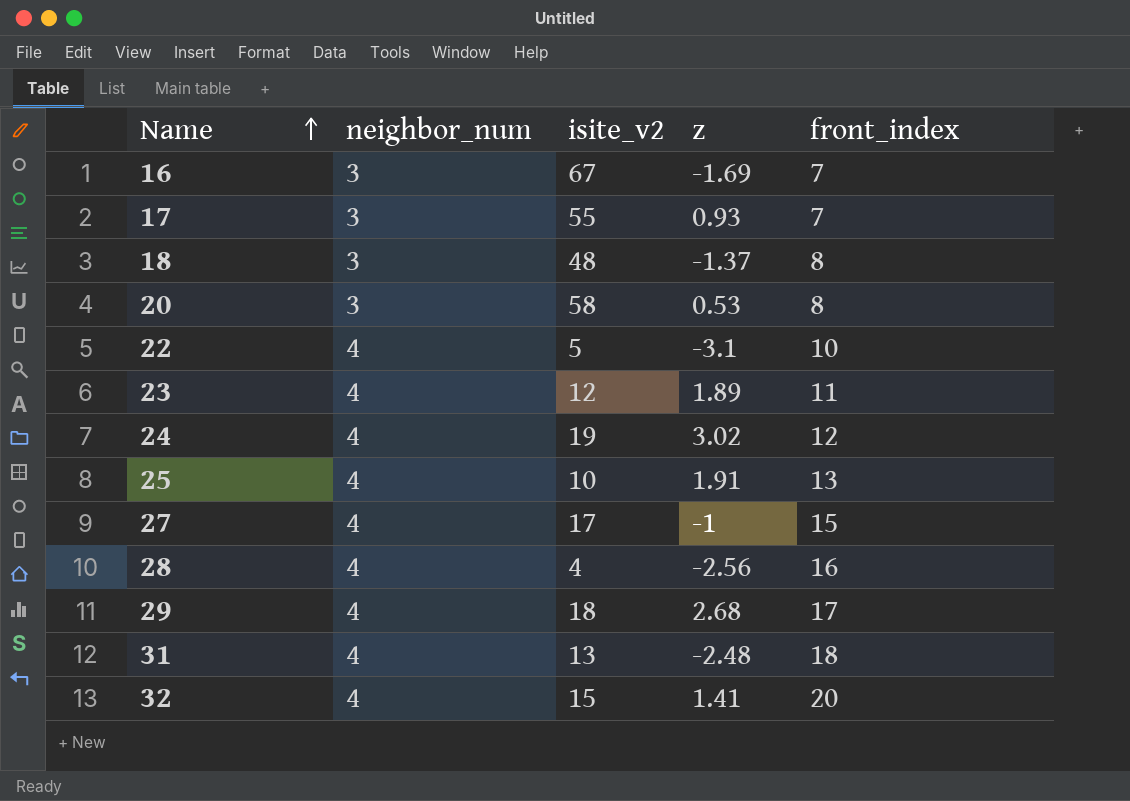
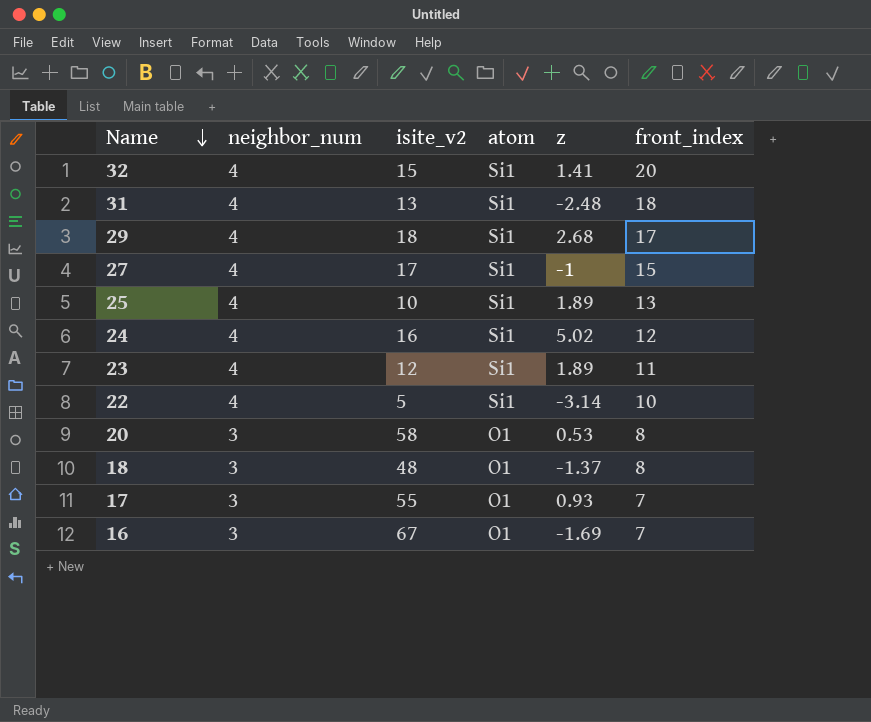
row order: Name ascending -> Name descending
column atom | position: none -> 4
row 28: 4 | 4 | -2.56 | 16 -> none
25 | z: 1.91 -> 1.89
24 | isite_v2: 19 -> 16
24 | z: 3.02 -> 5.02
22 | z: -3.1 -> -3.14

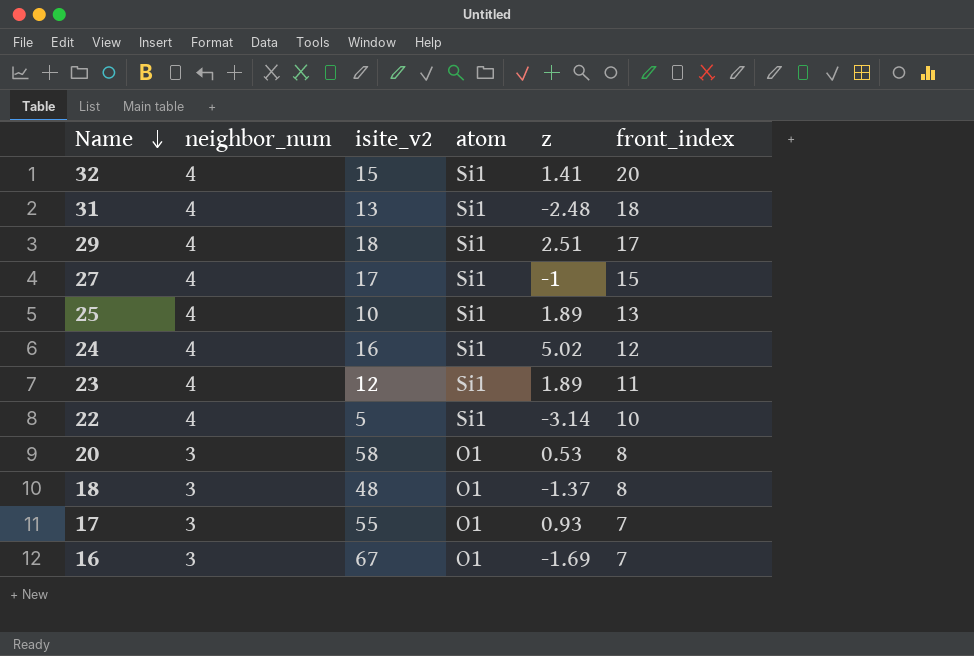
29 | z: 2.68 -> 2.51

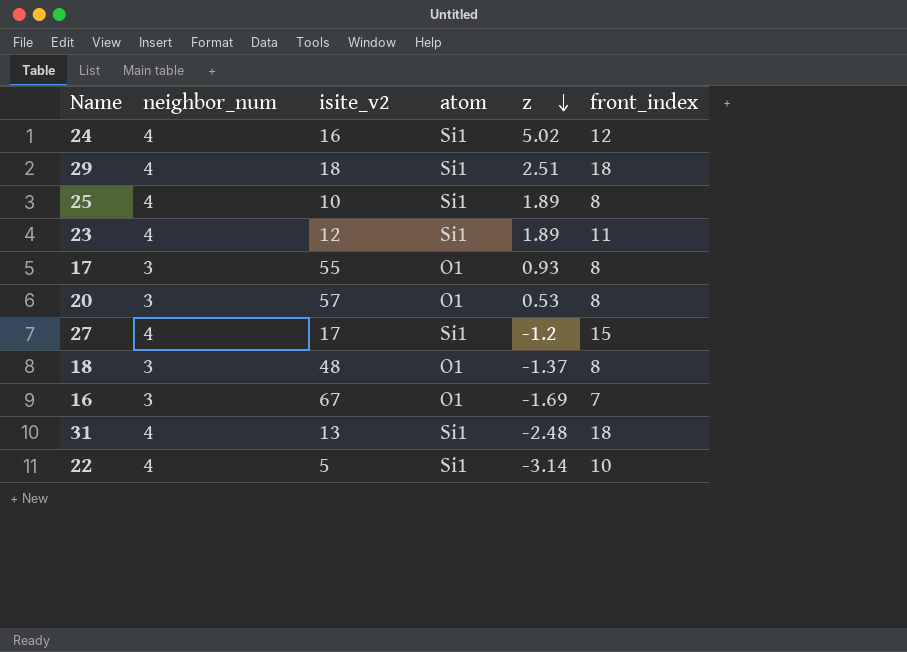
row order: Name descending -> z descending
row 32: 4 | 15 | Si1 | 1.41 | 20 -> none
29 | front_index: 17 -> 18
25 | front_index: 13 -> 8
17 | front_index: 7 -> 8
20 | isite_v2: 58 -> 57
27 | z: -1 -> -1.2

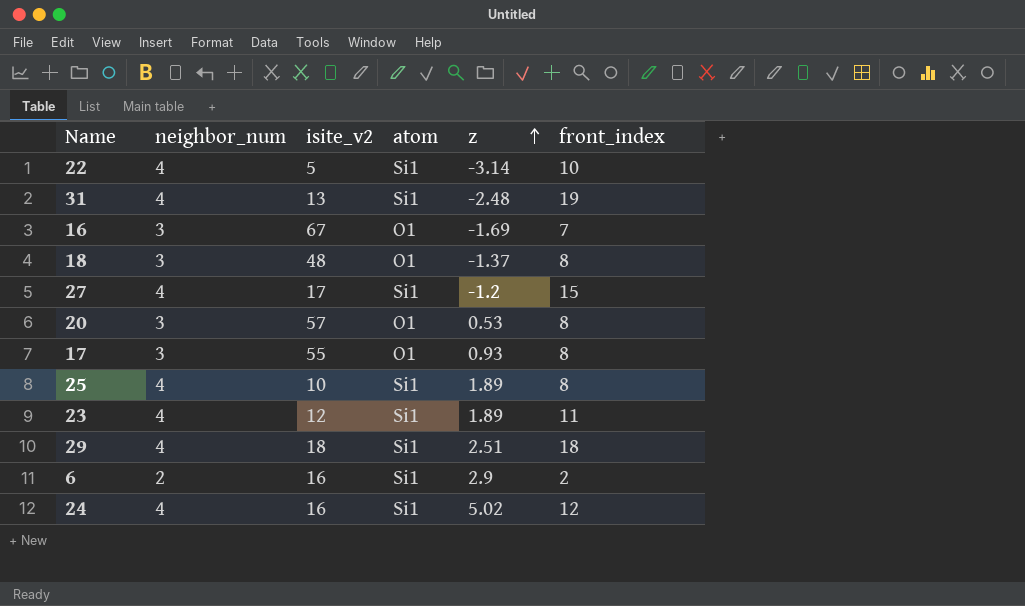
row order: z descending -> z ascending
31 | front_index: 18 -> 19
row 6: none -> 2 | 16 | Si1 | 2.9 | 2

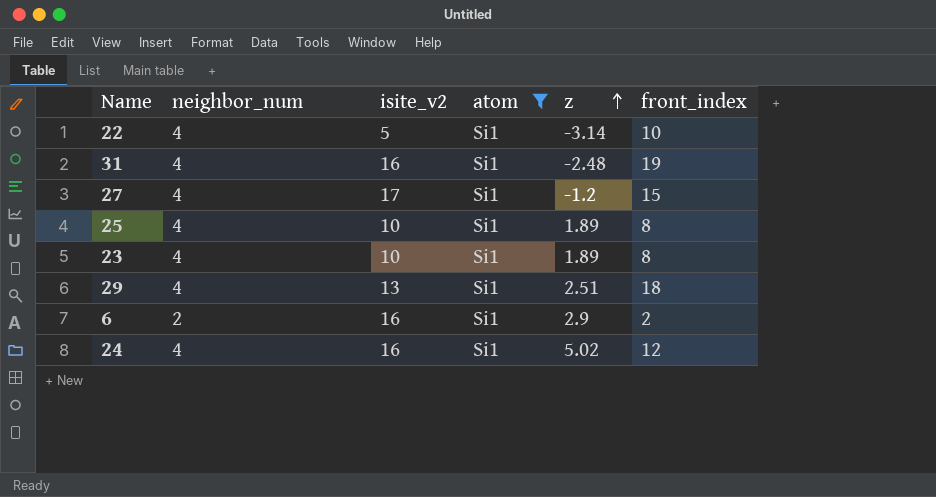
filter: none -> atom = Si1
31 | isite_v2: 13 -> 16
23 | isite_v2: 12 -> 10
23 | front_index: 11 -> 8
29 | isite_v2: 18 -> 13

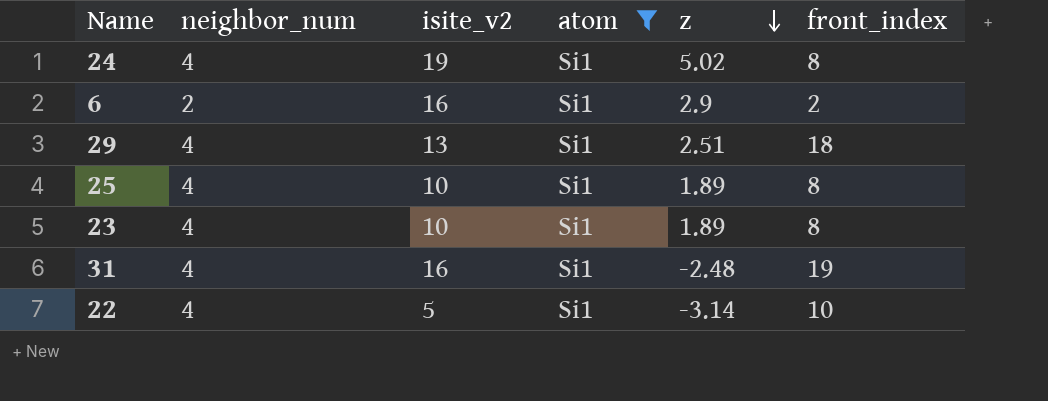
row order: z ascending -> z descending
row 27: 4 | 17 | Si1 | -1.2 | 15 -> none
24 | isite_v2: 16 -> 19
24 | front_index: 12 -> 8

